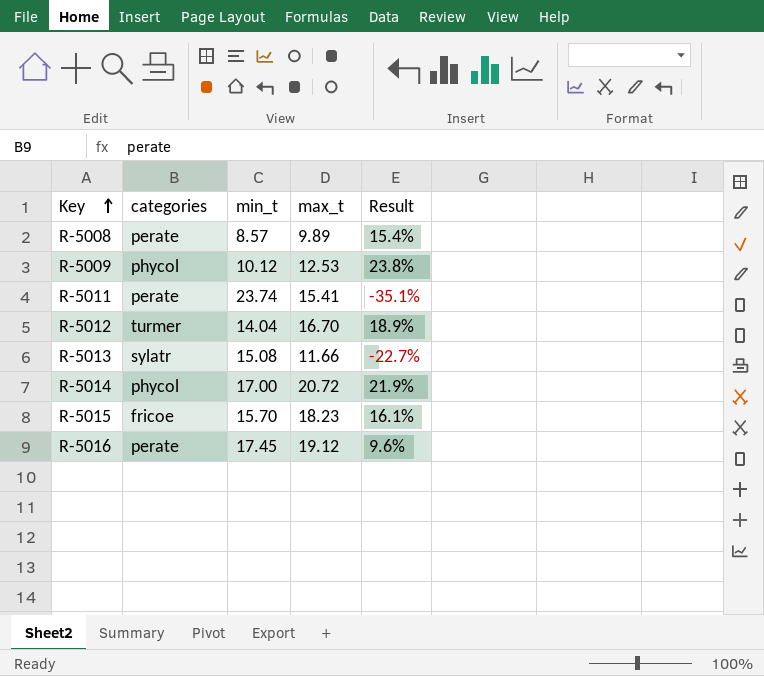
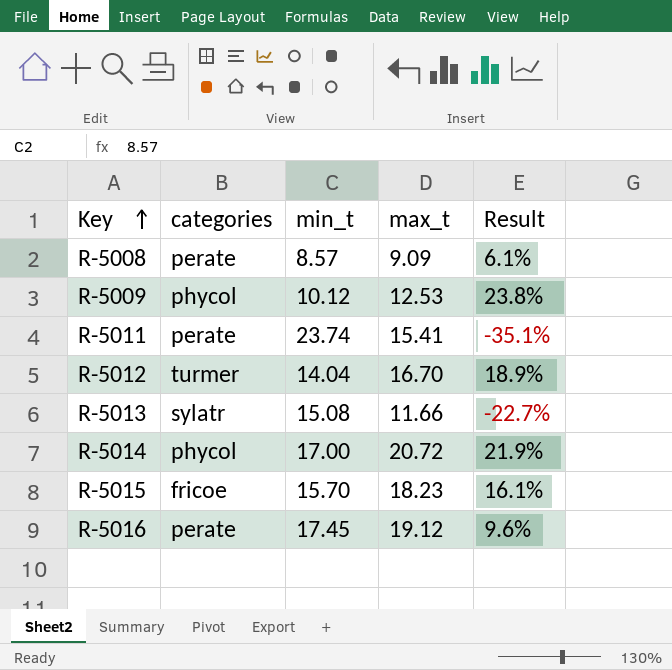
R-5008 | max_t: 9.89 -> 9.09
R-5008 | Result: 15.4% -> 6.1%

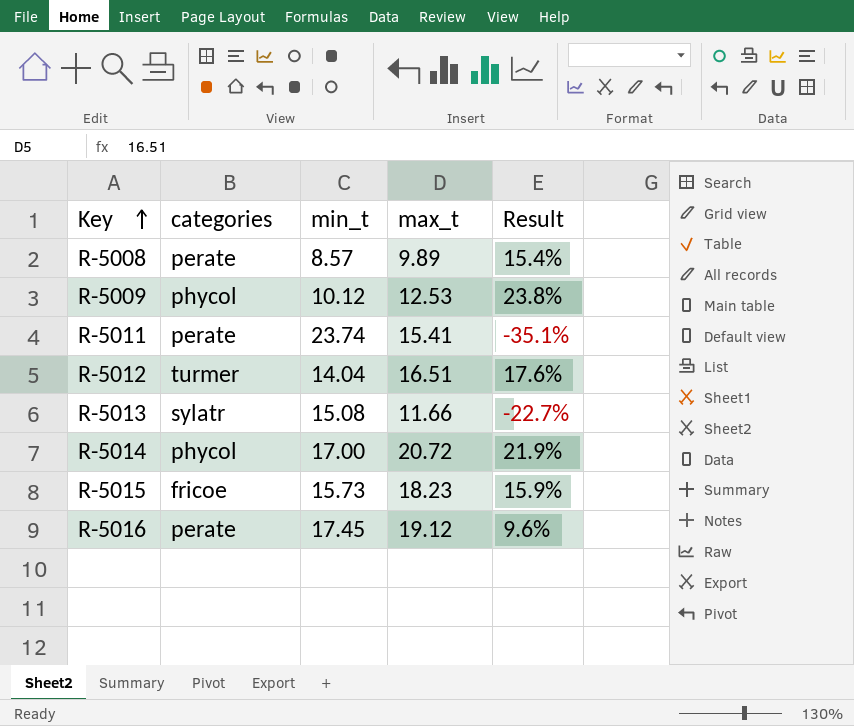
R-5008 | max_t: 9.09 -> 9.89
R-5008 | Result: 6.1% -> 15.4%
R-5012 | max_t: 16.70 -> 16.51
R-5012 | Result: 18.9% -> 17.6%
R-5015 | min_t: 15.70 -> 15.73
R-5015 | Result: 16.1% -> 15.9%

